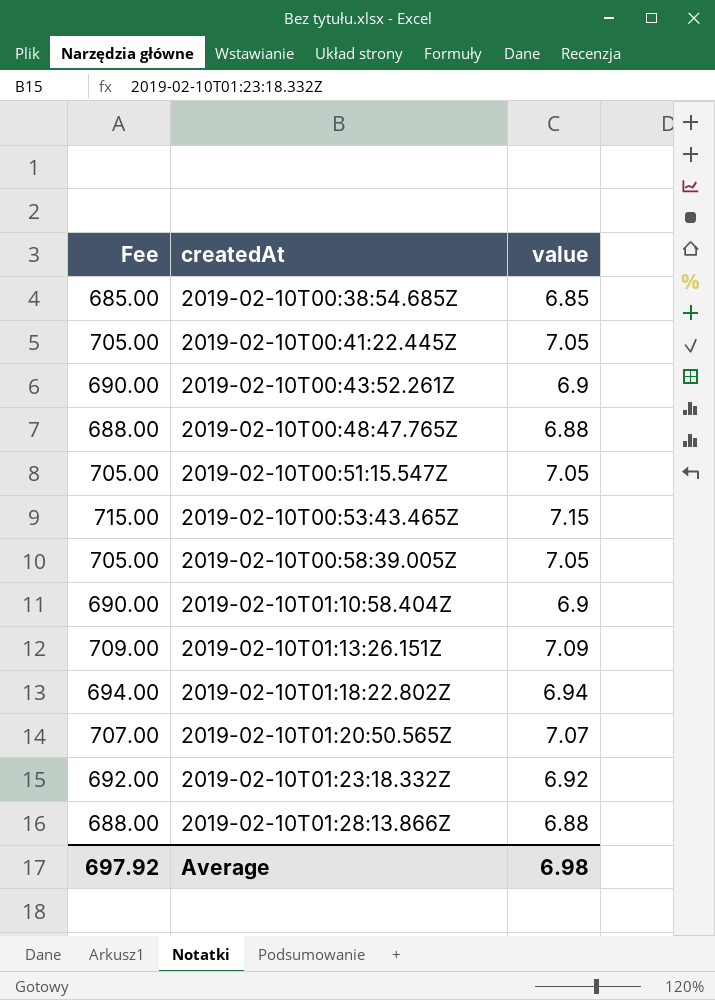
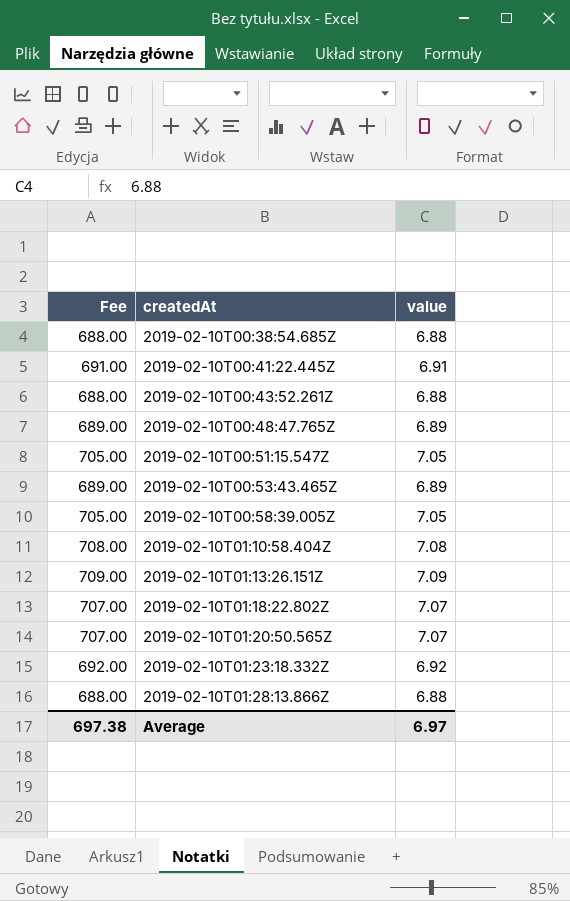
2019-02-10T00:38:54.685Z | Fee: 685.00 -> 688.00
2019-02-10T00:38:54.685Z | value: 6.85 -> 6.88
2019-02-10T00:41:22.445Z | Fee: 705.00 -> 691.00
2019-02-10T00:41:22.445Z | value: 7.05 -> 6.91
2019-02-10T00:43:52.261Z | Fee: 690.00 -> 688.00
2019-02-10T00:43:52.261Z | value: 6.9 -> 6.88
2019-02-10T00:48:47.765Z | Fee: 688.00 -> 689.00
2019-02-10T00:48:47.765Z | value: 6.88 -> 6.89
2019-02-10T00:53:43.465Z | Fee: 715.00 -> 689.00
2019-02-10T00:53:43.465Z | value: 7.15 -> 6.89
2019-02-10T01:10:58.404Z | Fee: 690.00 -> 708.00
2019-02-10T01:10:58.404Z | value: 6.9 -> 7.08
2019-02-10T01:18:22.802Z | Fee: 694.00 -> 707.00
2019-02-10T01:18:22.802Z | value: 6.94 -> 7.07
Average | Fee: 697.92 -> 697.38
Average | value: 6.98 -> 6.97

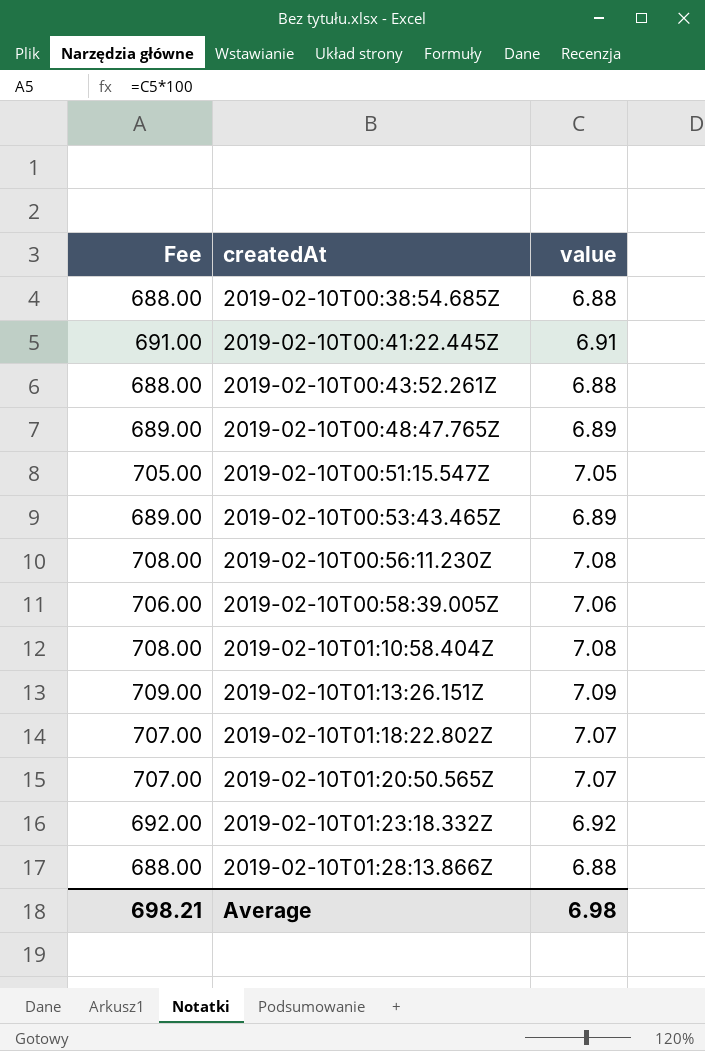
row 2019-02-10T00:56:11.230Z: none -> 708.00 | 7.08
2019-02-10T00:58:39.005Z | Fee: 705.00 -> 706.00
2019-02-10T00:58:39.005Z | value: 7.05 -> 7.06
Average | Fee: 697.38 -> 698.21
Average | value: 6.97 -> 6.98

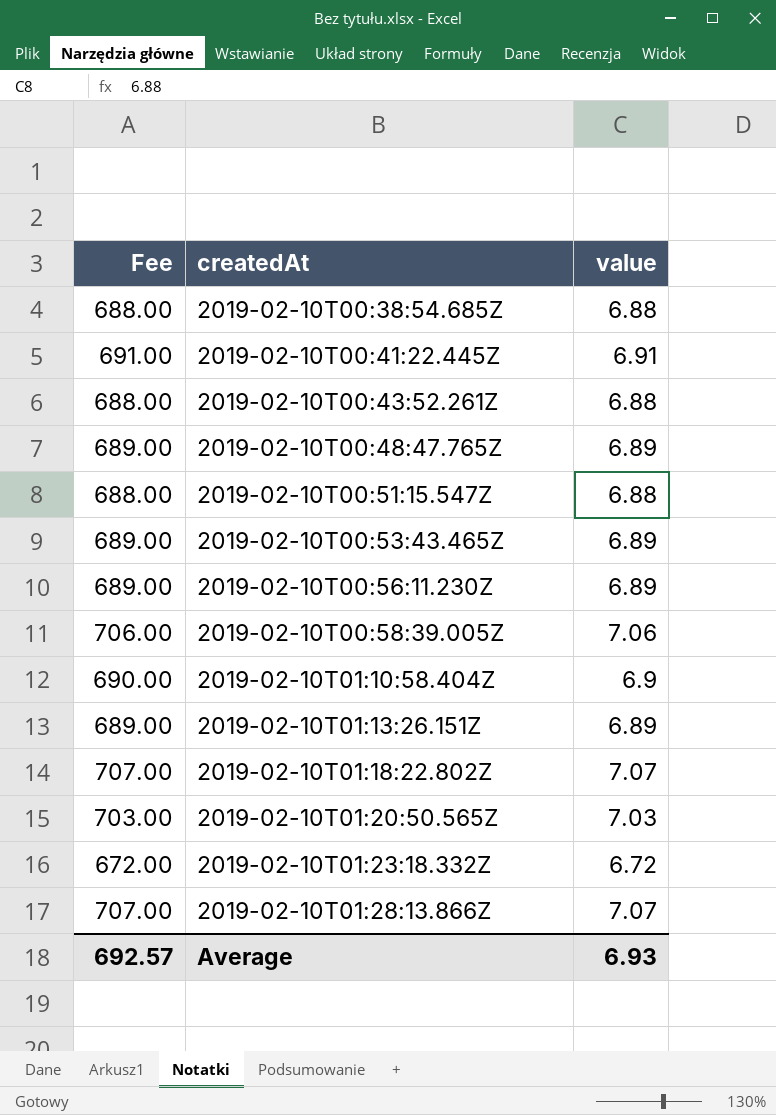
2019-02-10T00:51:15.547Z | Fee: 705.00 -> 688.00
2019-02-10T00:51:15.547Z | value: 7.05 -> 6.88
2019-02-10T00:56:11.230Z | Fee: 708.00 -> 689.00
2019-02-10T00:56:11.230Z | value: 7.08 -> 6.89
2019-02-10T01:10:58.404Z | Fee: 708.00 -> 690.00
2019-02-10T01:10:58.404Z | value: 7.08 -> 6.9
2019-02-10T01:13:26.151Z | Fee: 709.00 -> 689.00
2019-02-10T01:13:26.151Z | value: 7.09 -> 6.89
2019-02-10T01:20:50.565Z | Fee: 707.00 -> 703.00
2019-02-10T01:20:50.565Z | value: 7.07 -> 7.03
2019-02-10T01:23:18.332Z | Fee: 692.00 -> 672.00
2019-02-10T01:23:18.332Z | value: 6.92 -> 6.72
2019-02-10T01:28:13.866Z | Fee: 688.00 -> 707.00
2019-02-10T01:28:13.866Z | value: 6.88 -> 7.07
Average | Fee: 698.21 -> 692.57
Average | value: 6.98 -> 6.93

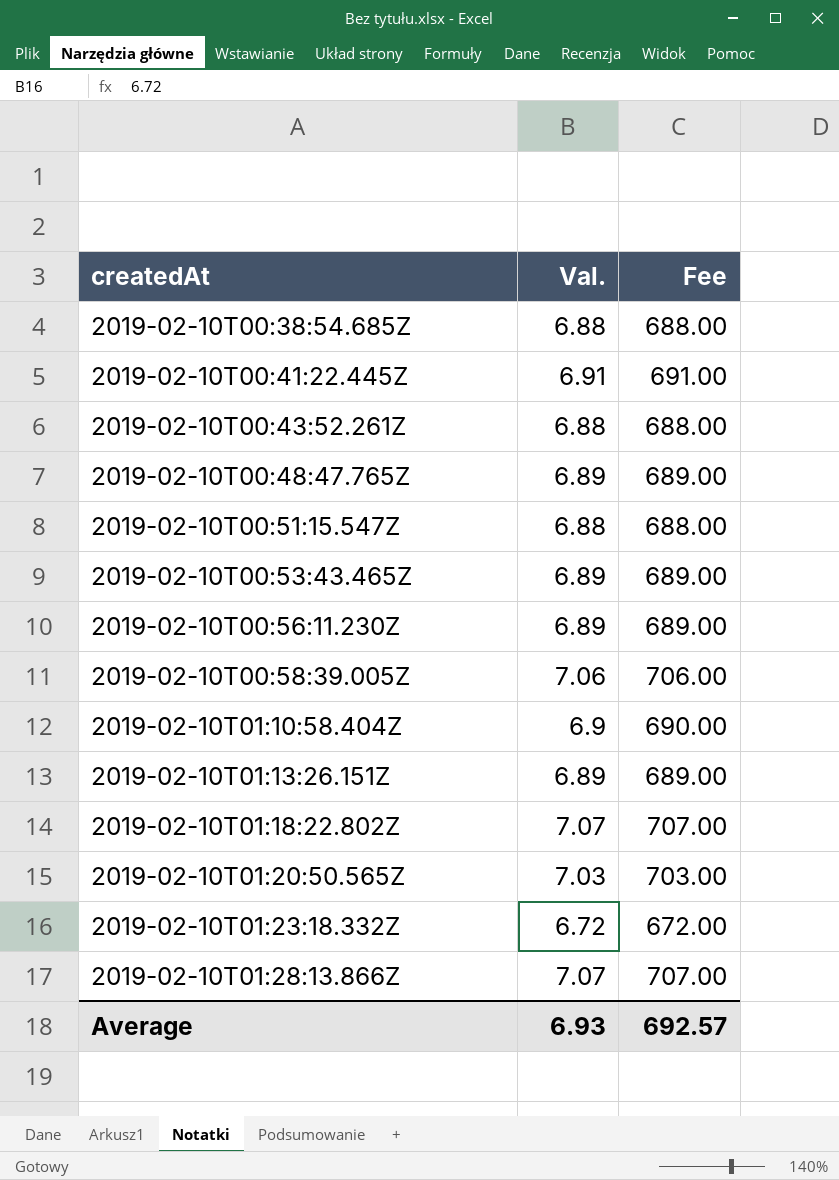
column name: value -> Val.
column Fee | position: 1 -> 3

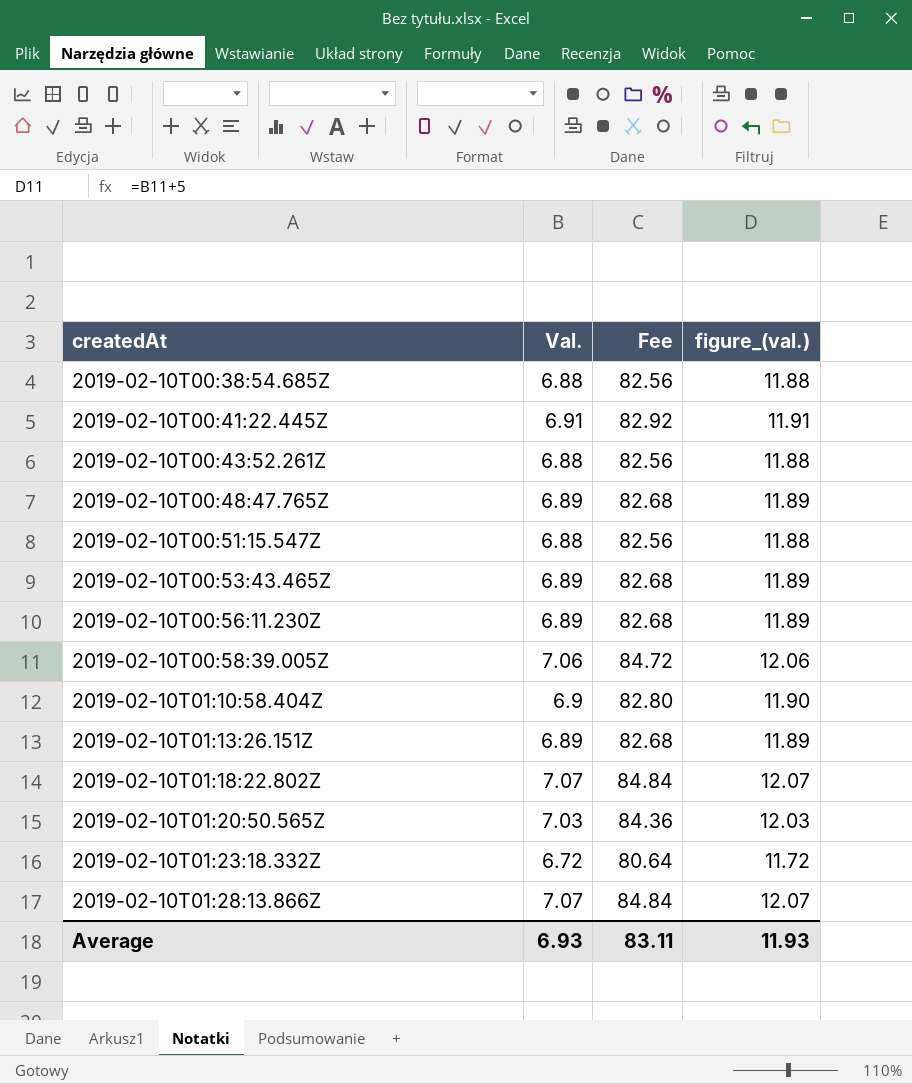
column Fee | formula: [Val.] * 100 -> [Val.] * 12
column figure_(val.) | formula: none -> [Val.] + 5
Average | Fee: 692.57 -> 83.11

